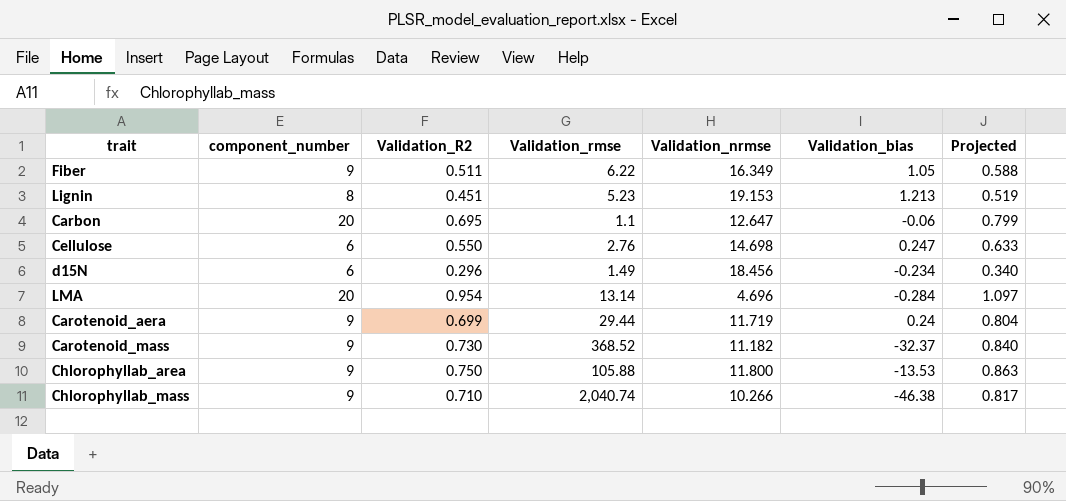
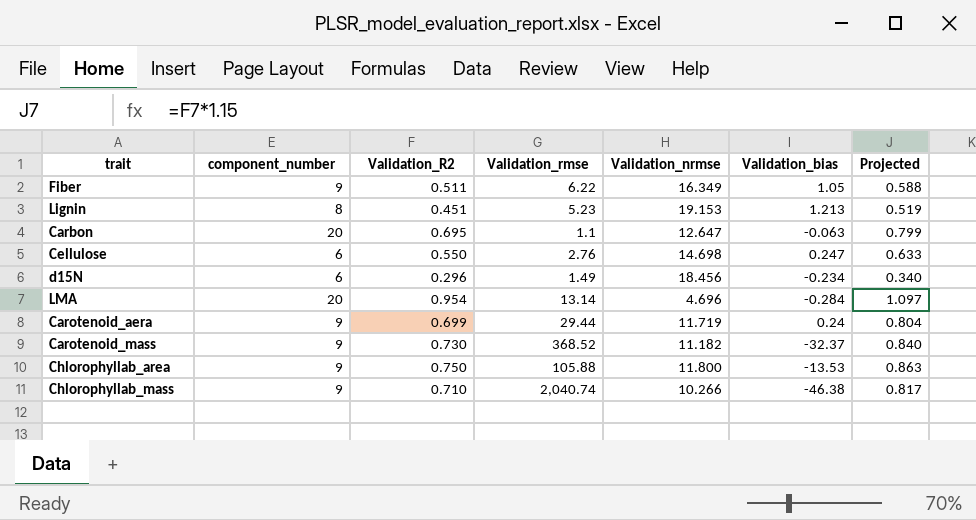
Carbon | Validation_bias: -0.06 -> -0.063

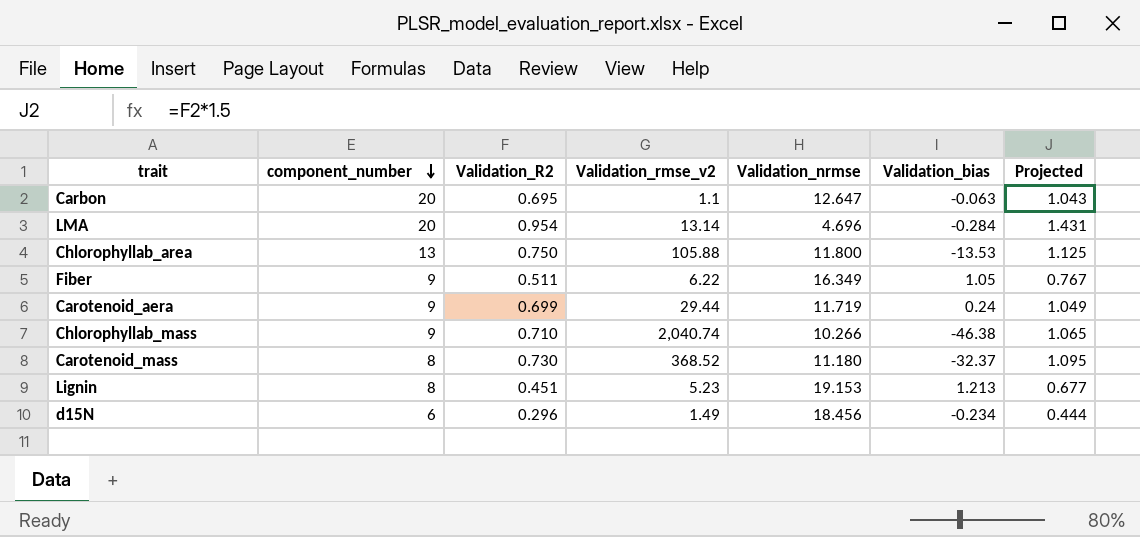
row order: none -> component_number descending
column name: Validation_rmse -> Validation_rmse_v2
column Projected | formula: [Validation_R2] * 1.15 -> [Validation_R2] * 1.5
row Cellulose: 6 | 0.550 | 2.76 | 14.698 | 0.247 | 0.633 -> none
Chlorophyllab_area | component_number: 9 -> 13
Carotenoid_mass | component_number: 9 -> 8
Carotenoid_mass | Validation_nrmse: 11.182 -> 11.180

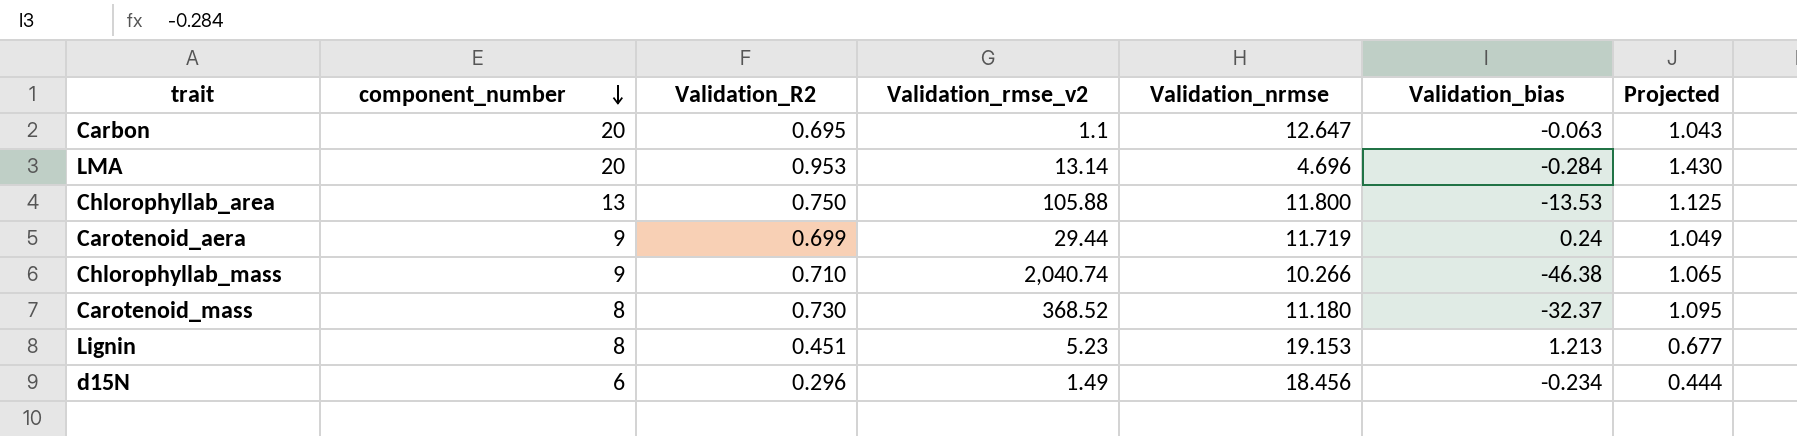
row Fiber: 9 | 0.511 | 6.22 | 16.349 | 1.05 | 0.767 -> none
LMA | Validation_R2: 0.954 -> 0.953
LMA | Projected: 1.431 -> 1.430

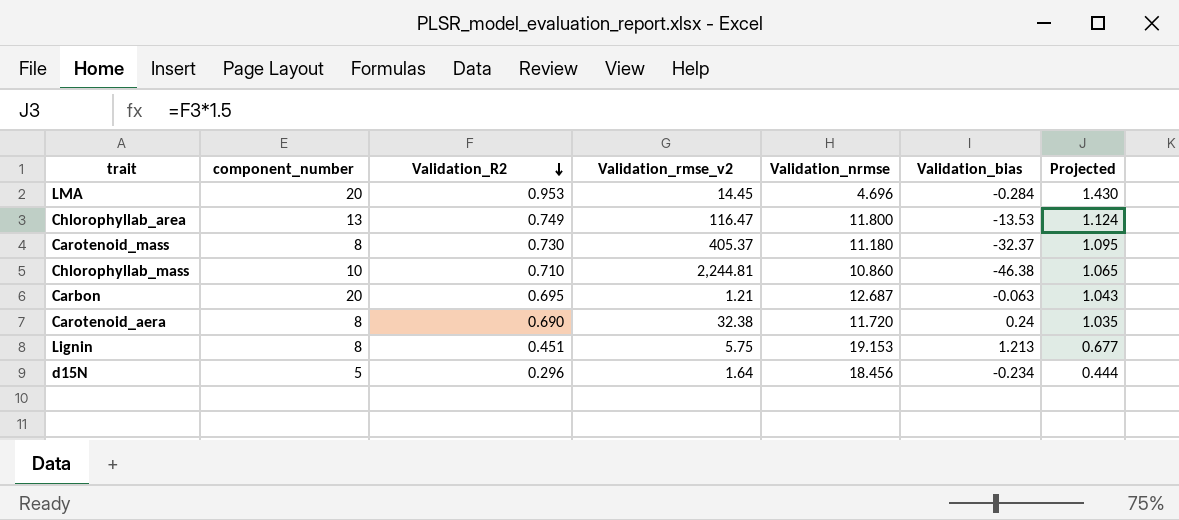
row order: component_number descending -> Validation_R2 descending
LMA | Validation_rmse_v2: 13.14 -> 14.45
Chlorophyllab_area | Validation_R2: 0.750 -> 0.749
Chlorophyllab_area | Validation_rmse_v2: 105.88 -> 116.47
Chlorophyllab_area | Projected: 1.125 -> 1.124
Carotenoid_mass | Validation_rmse_v2: 368.52 -> 405.37
Chlorophyllab_mass | component_number: 9 -> 10
Chlorophyllab_mass | Validation_rmse_v2: 2,040.74 -> 2,244.81
Chlorophyllab_mass | Validation_nrmse: 10.266 -> 10.860
Carbon | Validation_rmse_v2: 1.1 -> 1.21
Carbon | Validation_nrmse: 12.647 -> 12.687
Carotenoid_aera | component_number: 9 -> 8
Carotenoid_aera | Validation_R2: 0.699 -> 0.690
Carotenoid_aera | Validation_rmse_v2: 29.44 -> 32.38
Carotenoid_aera | Validation_nrmse: 11.719 -> 11.720
Carotenoid_aera | Projected: 1.049 -> 1.035
Lignin | Validation_rmse_v2: 5.23 -> 5.75
d15N | component_number: 6 -> 5
d15N | Validation_rmse_v2: 1.49 -> 1.64

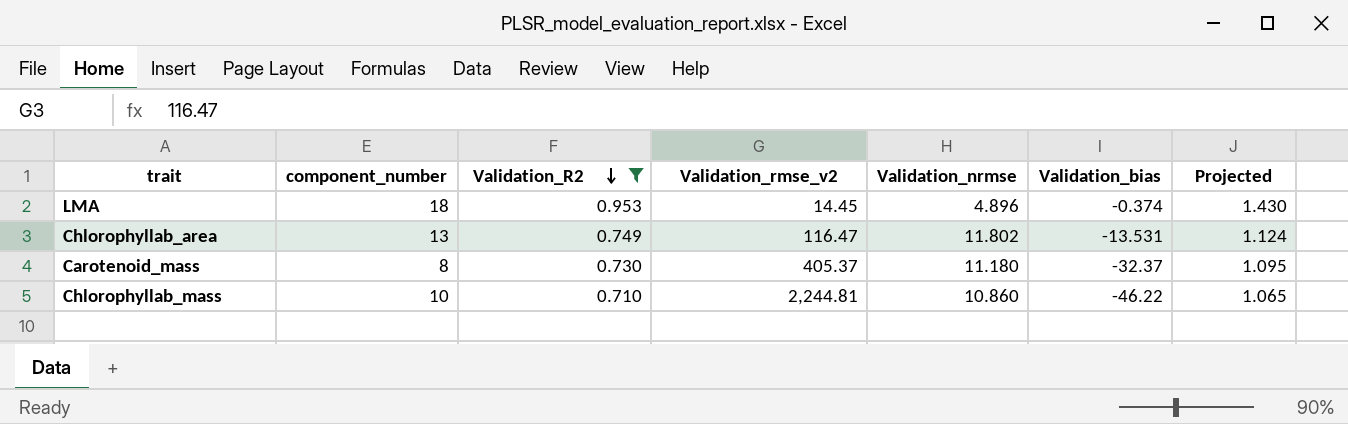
filter: none -> Validation_R2 >= 0.710
LMA | component_number: 20 -> 18
LMA | Validation_nrmse: 4.696 -> 4.896
LMA | Validation_bias: -0.284 -> -0.374
Chlorophyllab_area | Validation_nrmse: 11.800 -> 11.802
Chlorophyllab_area | Validation_bias: -13.53 -> -13.531
Chlorophyllab_mass | Validation_bias: -46.38 -> -46.22

